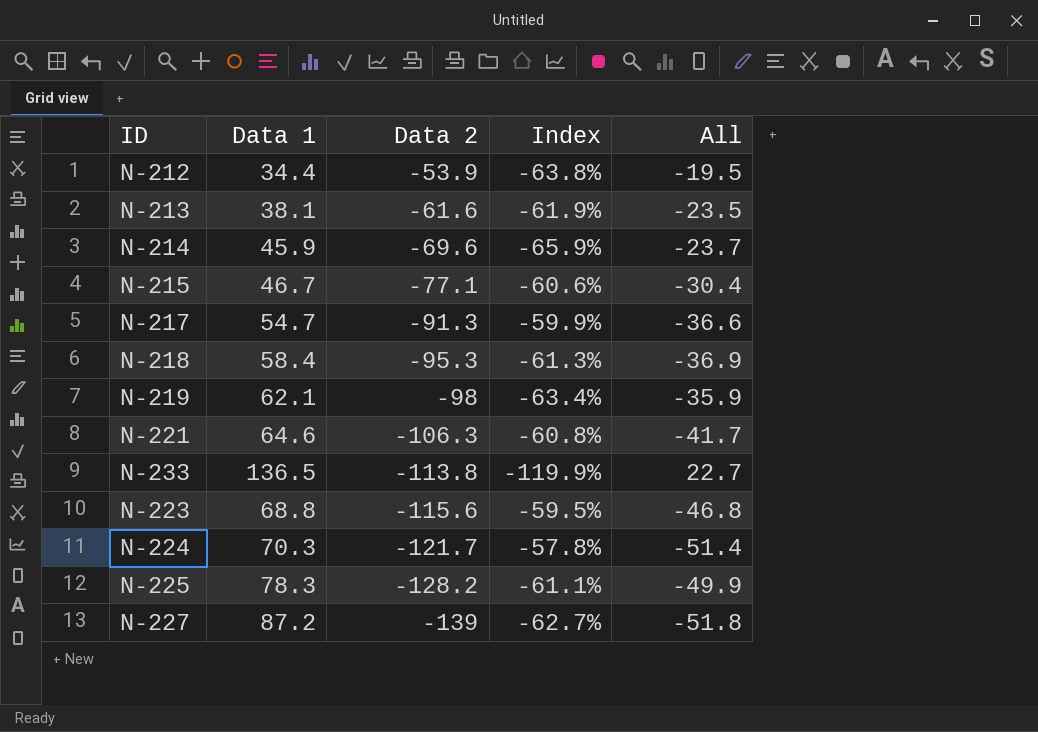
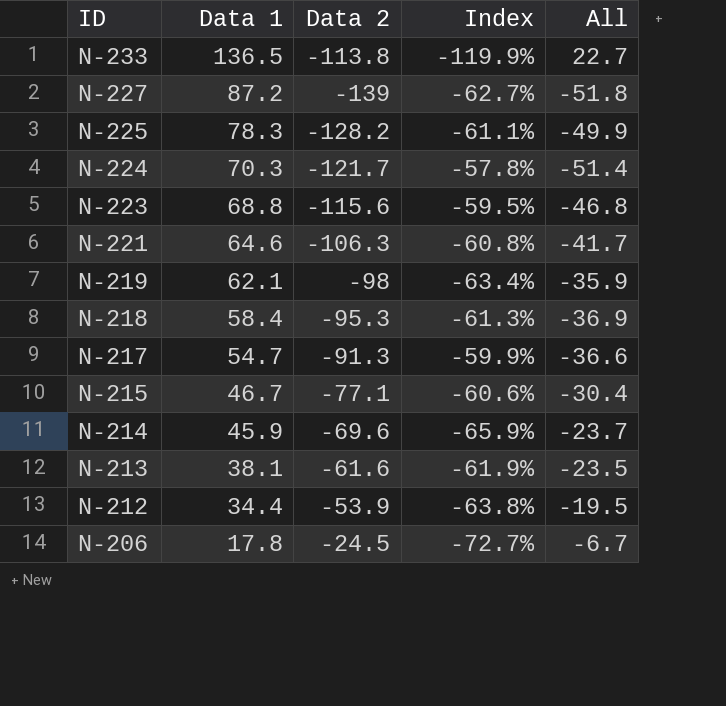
row order: Data 2 descending -> ID descending
row N-206: none -> 17.8 | -24.5 | -72.7% | -6.7

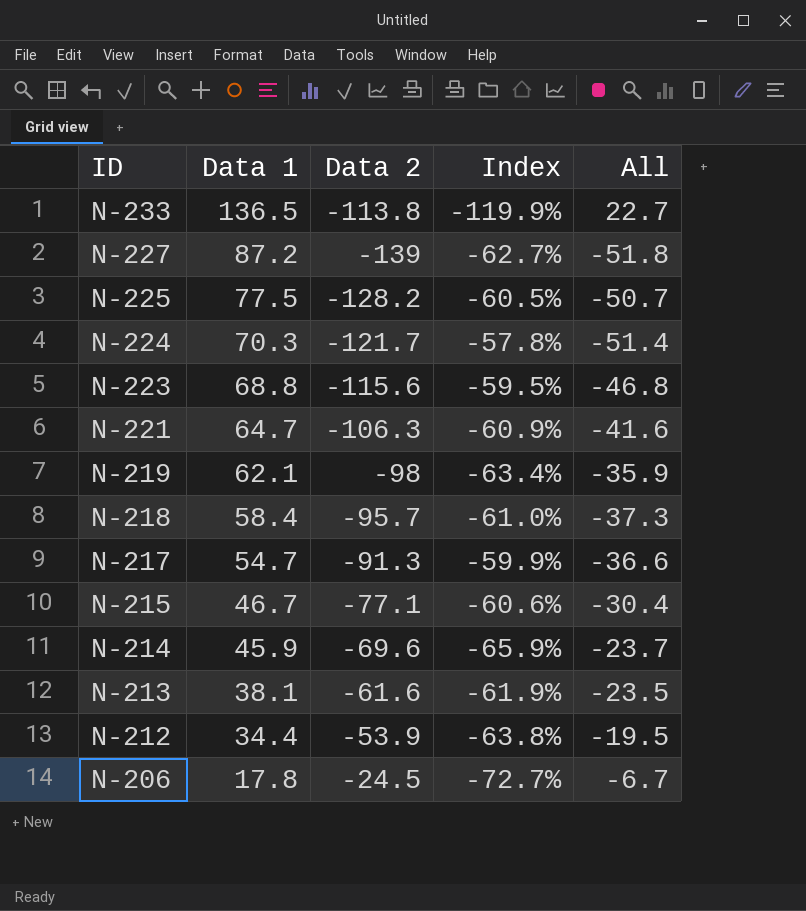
N-225 | Data 1: 78.3 -> 77.5
N-225 | Index: -61.1% -> -60.5%
N-225 | All: -49.9 -> -50.7
N-221 | Data 1: 64.6 -> 64.7
N-221 | Index: -60.8% -> -60.9%
N-221 | All: -41.7 -> -41.6
N-218 | Data 2: -95.3 -> -95.7
N-218 | Index: -61.3% -> -61.0%
N-218 | All: -36.9 -> -37.3

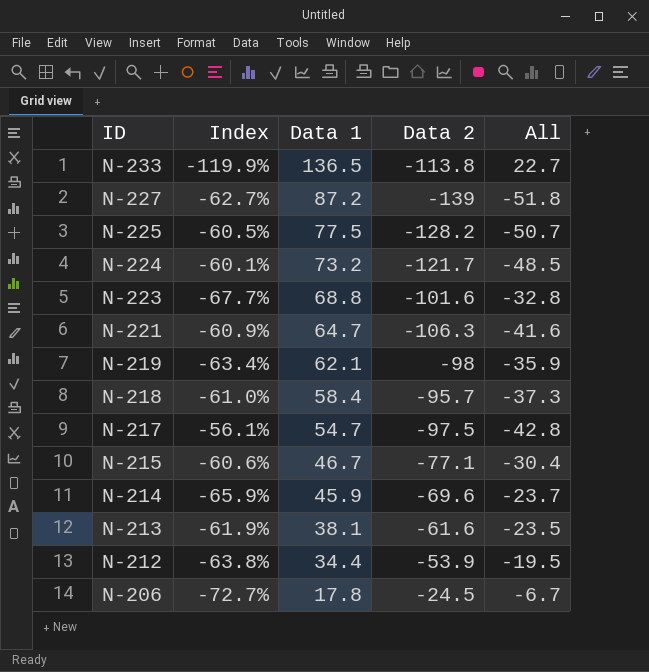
column Index | position: 4 -> 2
N-224 | Index: -57.8% -> -60.1%
N-224 | Data 1: 70.3 -> 73.2
N-224 | All: -51.4 -> -48.5
N-223 | Index: -59.5% -> -67.7%
N-223 | Data 2: -115.6 -> -101.6
N-223 | All: -46.8 -> -32.8
N-217 | Index: -59.9% -> -56.1%
N-217 | Data 2: -91.3 -> -97.5
N-217 | All: -36.6 -> -42.8

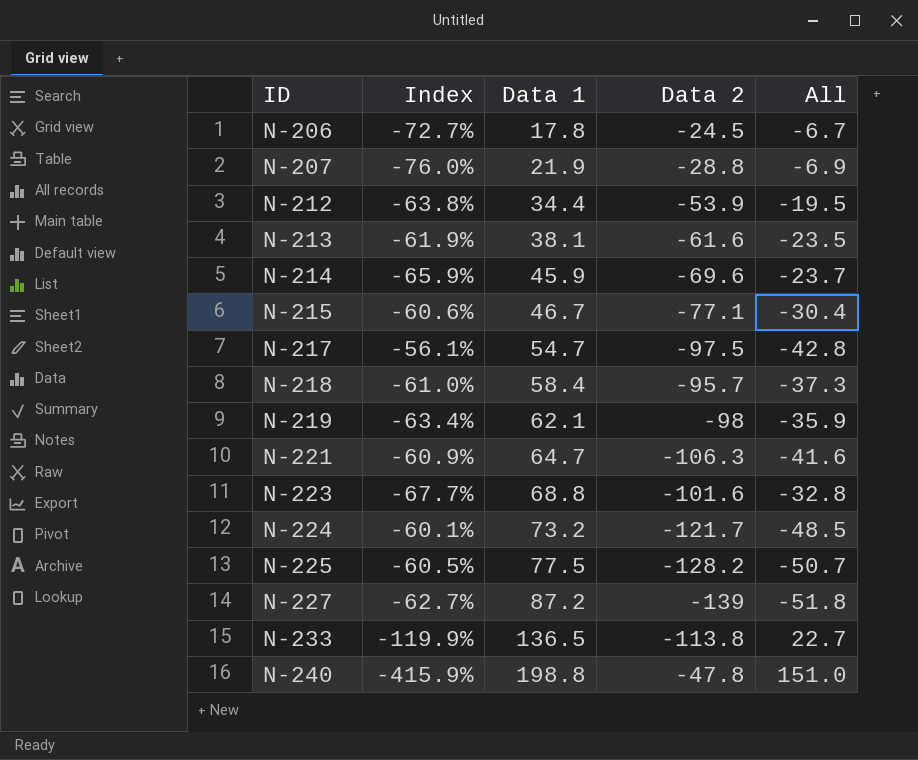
row order: ID descending -> ID ascending
row N-207: none -> -76.0% | 21.9 | -28.8 | -6.9
row N-240: none -> -415.9% | 198.8 | -47.8 | 151.0

